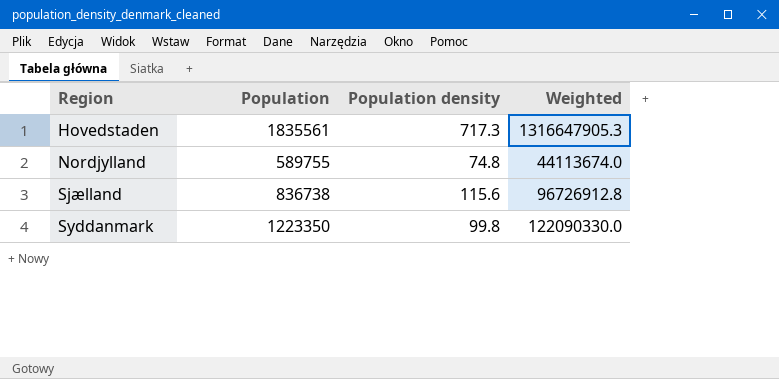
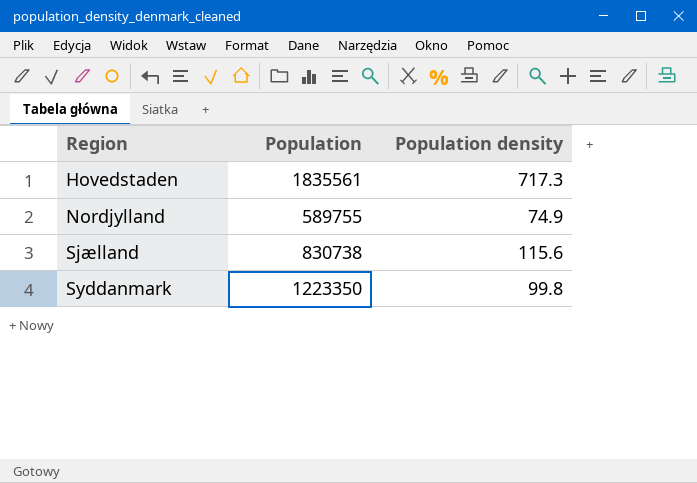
column Weighted | formula: [Population] * [Population density] -> none
Nordjylland | Population density: 74.8 -> 74.9
Sjælland | Population: 836738 -> 830738

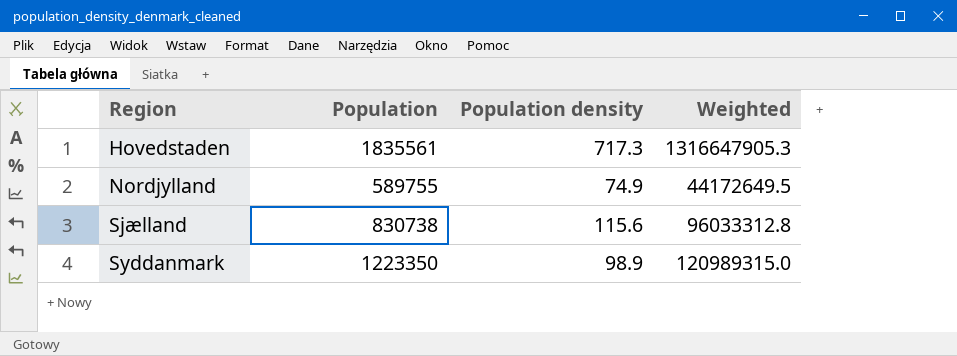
column Weighted | formula: none -> [Population] * [Population density]
Syddanmark | Population density: 99.8 -> 98.9

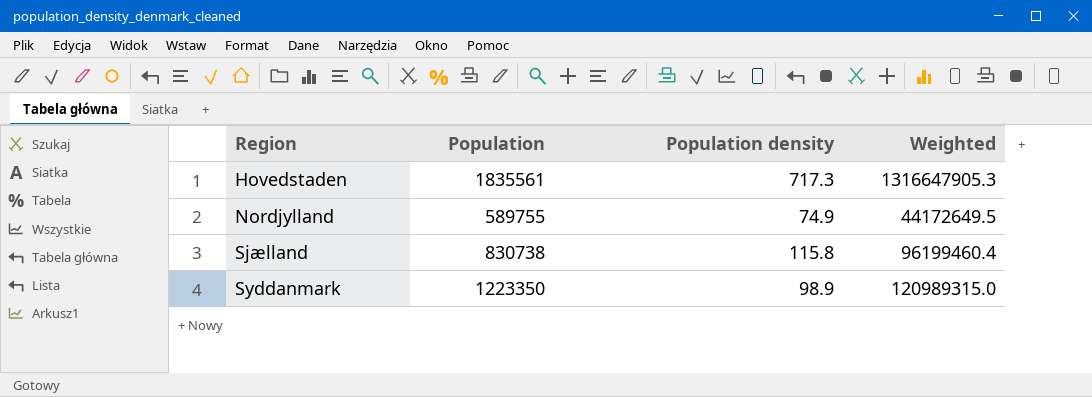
Sjælland | Population density: 115.6 -> 115.8
Sjælland | Weighted: 96033312.8 -> 96199460.4

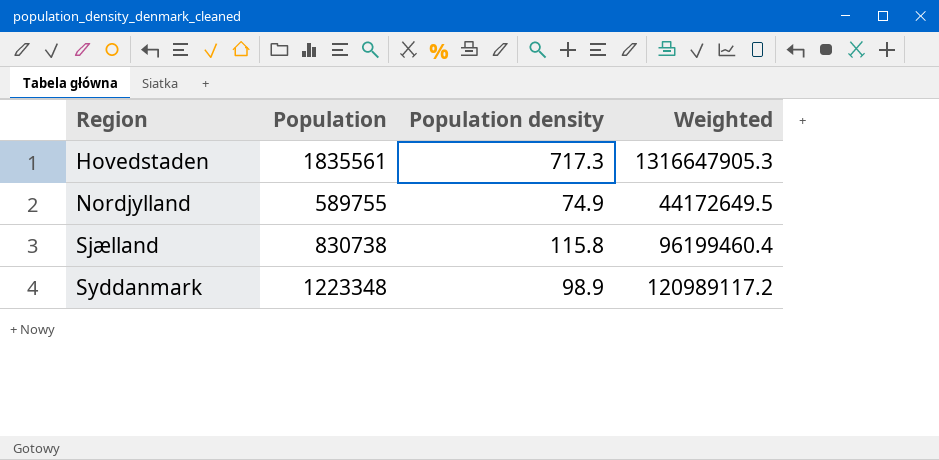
Syddanmark | Population: 1223350 -> 1223348
Syddanmark | Weighted: 120989315.0 -> 120989117.2

